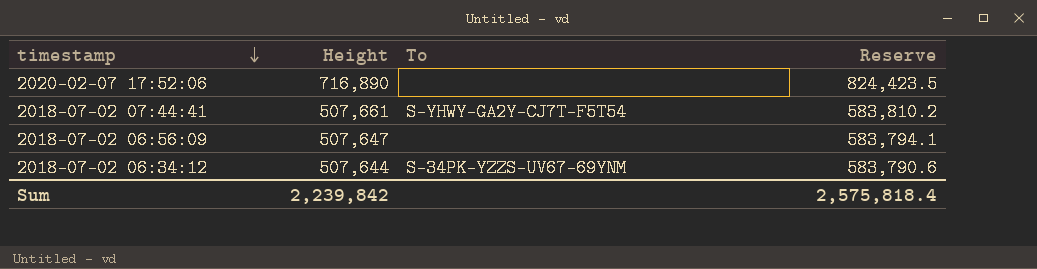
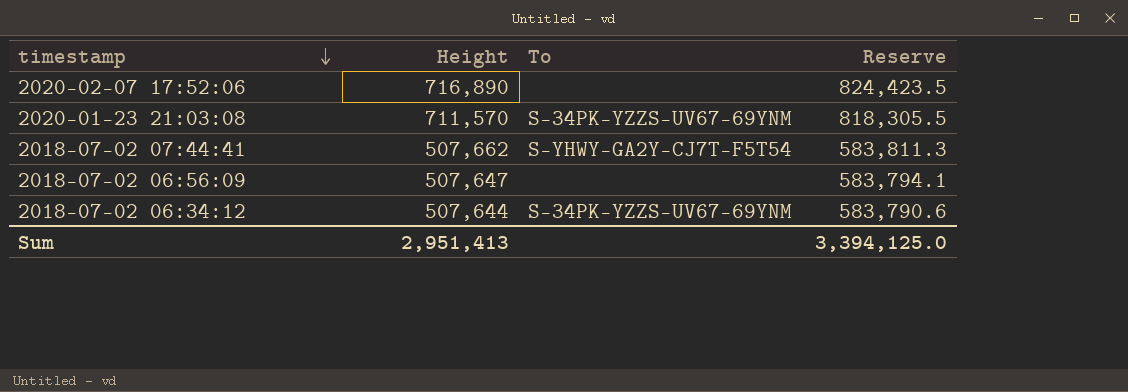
row 2020-01-23 21:03:08: none -> 711,570 | S-34PK-YZZS-UV67-69YNM | 818,305.5
2018-07-02 07:44:41 | Height: 507,661 -> 507,662
2018-07-02 07:44:41 | Reserve: 583,810.2 -> 583,811.3
Sum | Height: 2,239,842 -> 2,951,413
Sum | Reserve: 2,575,818.4 -> 3,394,125.0

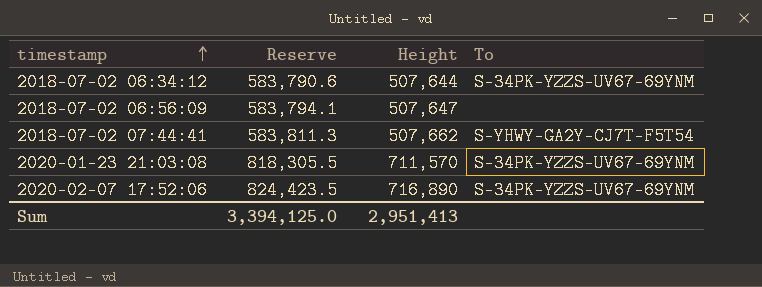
row order: timestamp descending -> timestamp ascending
column Reserve | position: 4 -> 2
2020-02-07 17:52:06 | To: none -> S-34PK-YZZS-UV67-69YNM

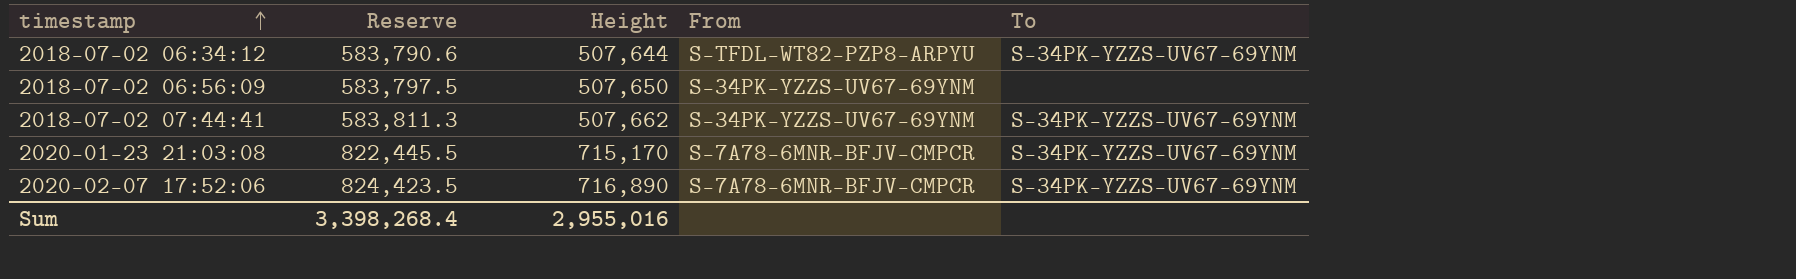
column From | position: none -> 4
2018-07-02 06:56:09 | Reserve: 583,794.1 -> 583,797.5
2018-07-02 06:56:09 | Height: 507,647 -> 507,650
2018-07-02 07:44:41 | To: S-YHWY-GA2Y-CJ7T-F5T54 -> S-34PK-YZZS-UV67-69YNM
2020-01-23 21:03:08 | Reserve: 818,305.5 -> 822,445.5
2020-01-23 21:03:08 | Height: 711,570 -> 715,170
Sum | Reserve: 3,394,125.0 -> 3,398,268.4
Sum | Height: 2,951,413 -> 2,955,016

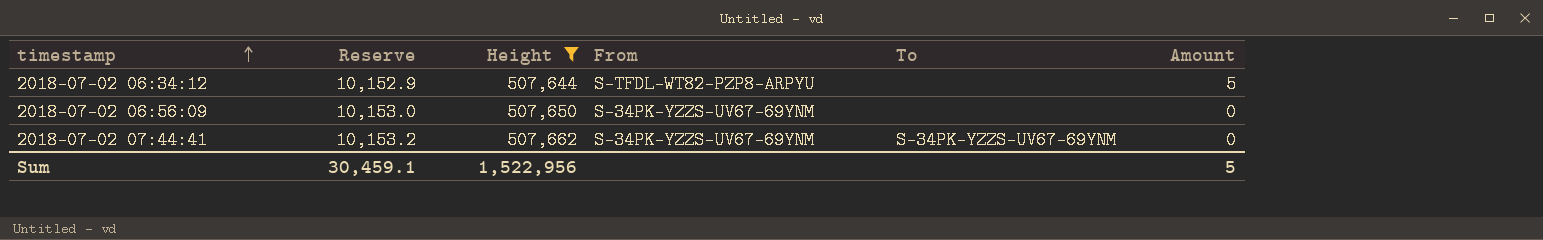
filter: none -> Height <= 507,662
column Reserve | formula: [Height] * 1.15 -> [Height] * 0.02
column Amount | position: none -> 6
2018-07-02 06:34:12 | To: S-34PK-YZZS-UV67-69YNM -> none
Sum | Reserve: 3,398,268.4 -> 30,459.1
Sum | Height: 2,955,016 -> 1,522,956

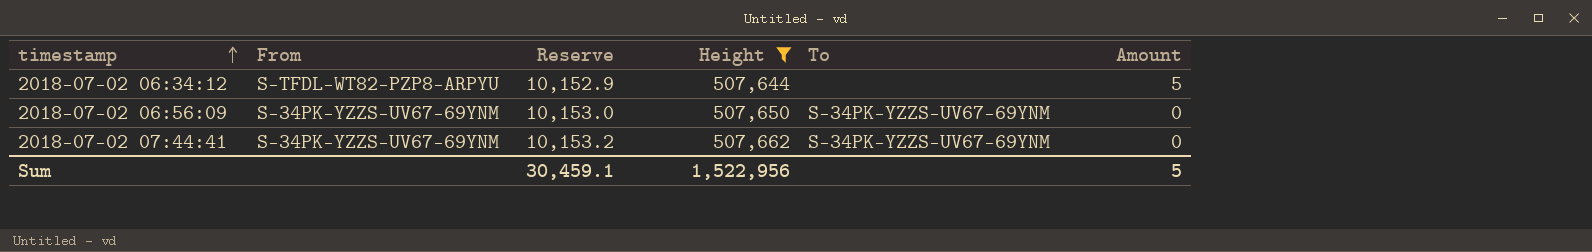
column From | position: 4 -> 2
2018-07-02 06:56:09 | To: none -> S-34PK-YZZS-UV67-69YNM

